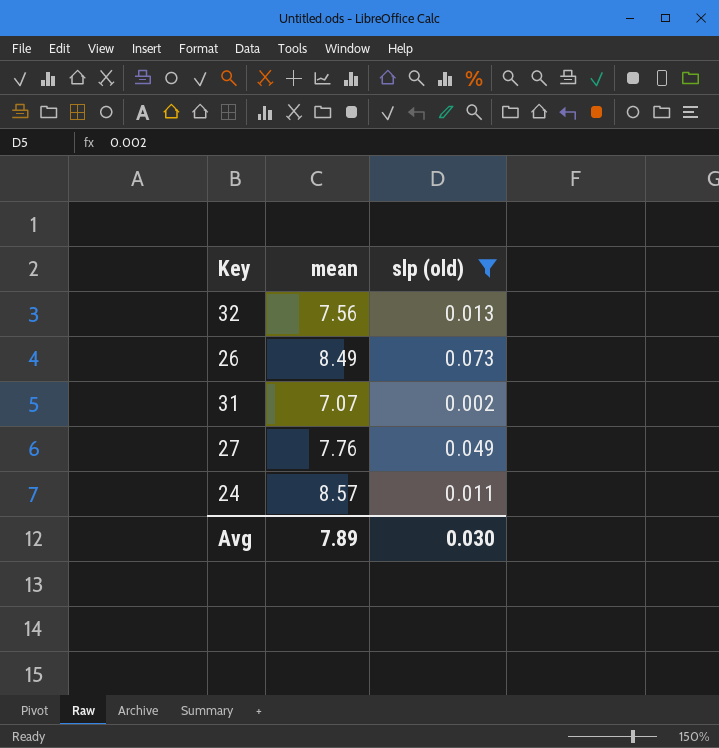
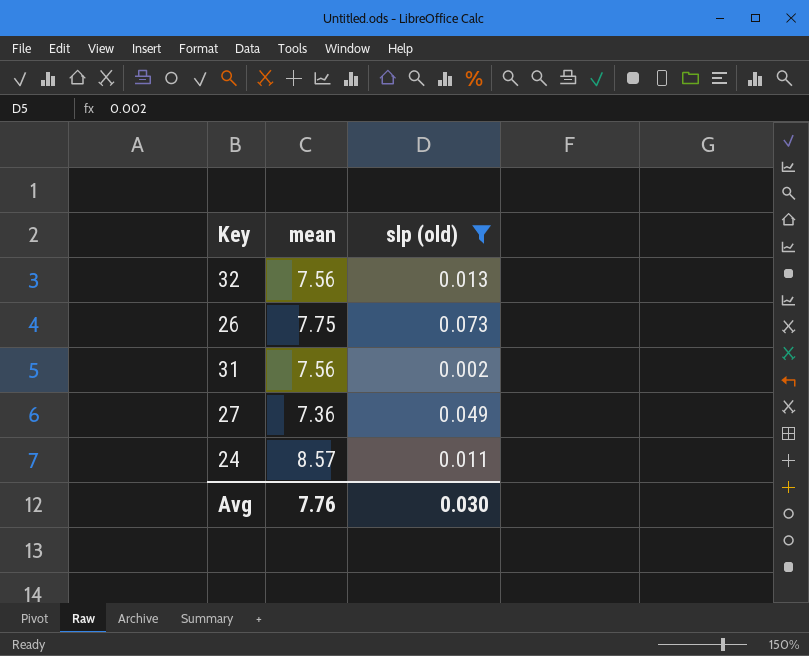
26 | mean: 8.49 -> 7.75
31 | mean: 7.07 -> 7.56
27 | mean: 7.76 -> 7.36
Avg | mean: 7.89 -> 7.76

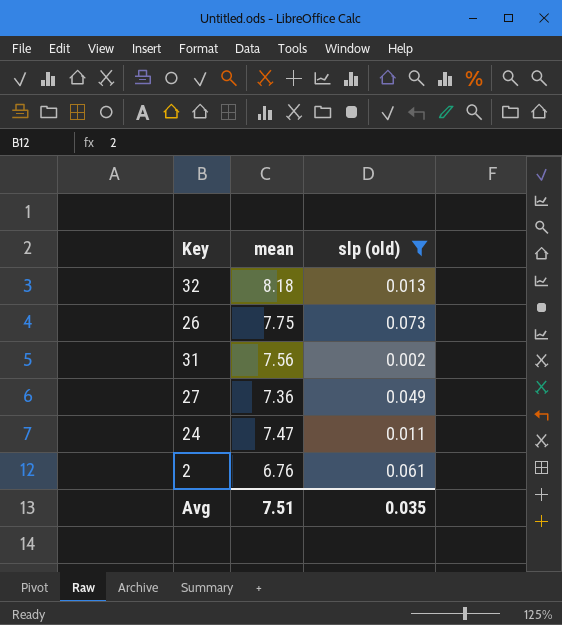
32 | mean: 7.56 -> 8.18
24 | mean: 8.57 -> 7.47
row 2: none -> 6.76 | 0.061
Avg | mean: 7.76 -> 7.51
Avg | slp (old): 0.030 -> 0.035

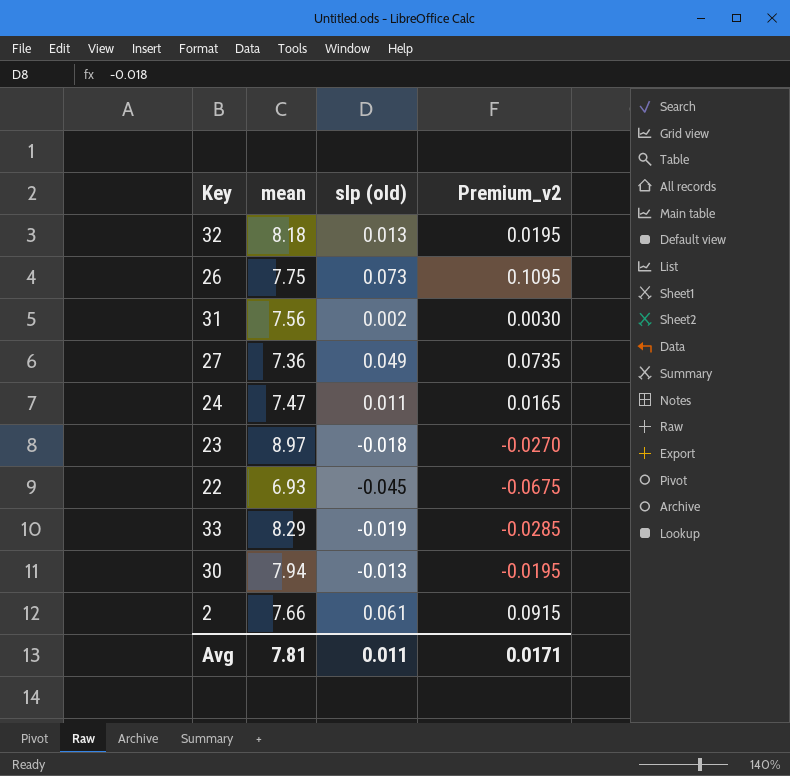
filter: slp (old) >= 0.002 -> none
column Premium_v2 | formula: none -> [slp (old)] * 1.5
2 | mean: 6.76 -> 7.66
Avg | mean: 7.51 -> 7.81
Avg | slp (old): 0.035 -> 0.011

